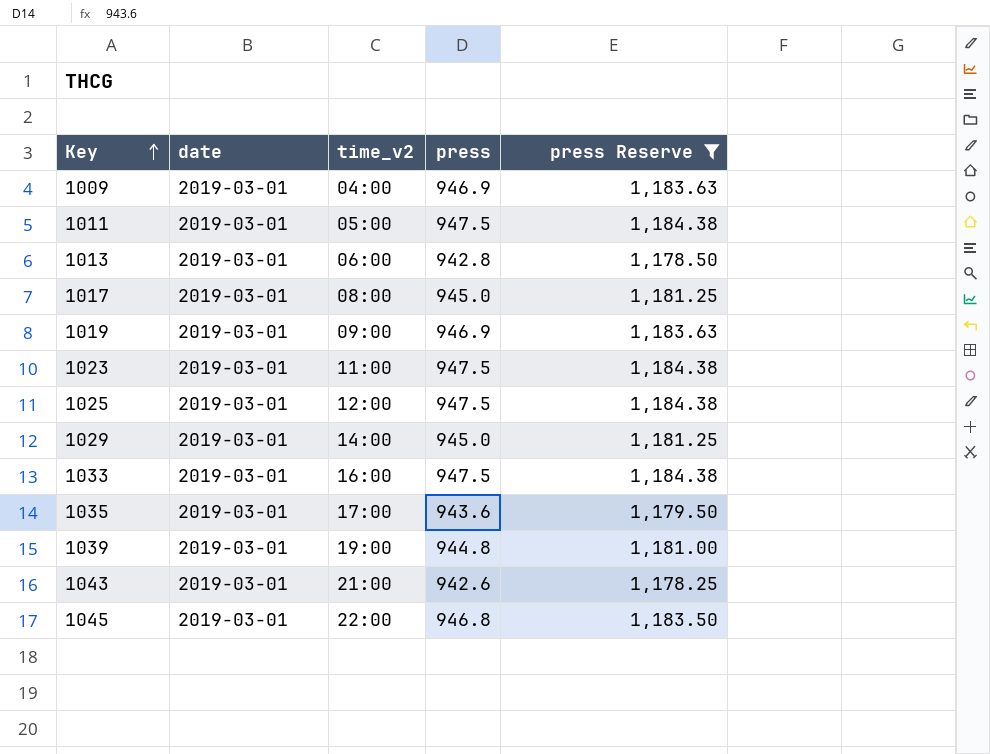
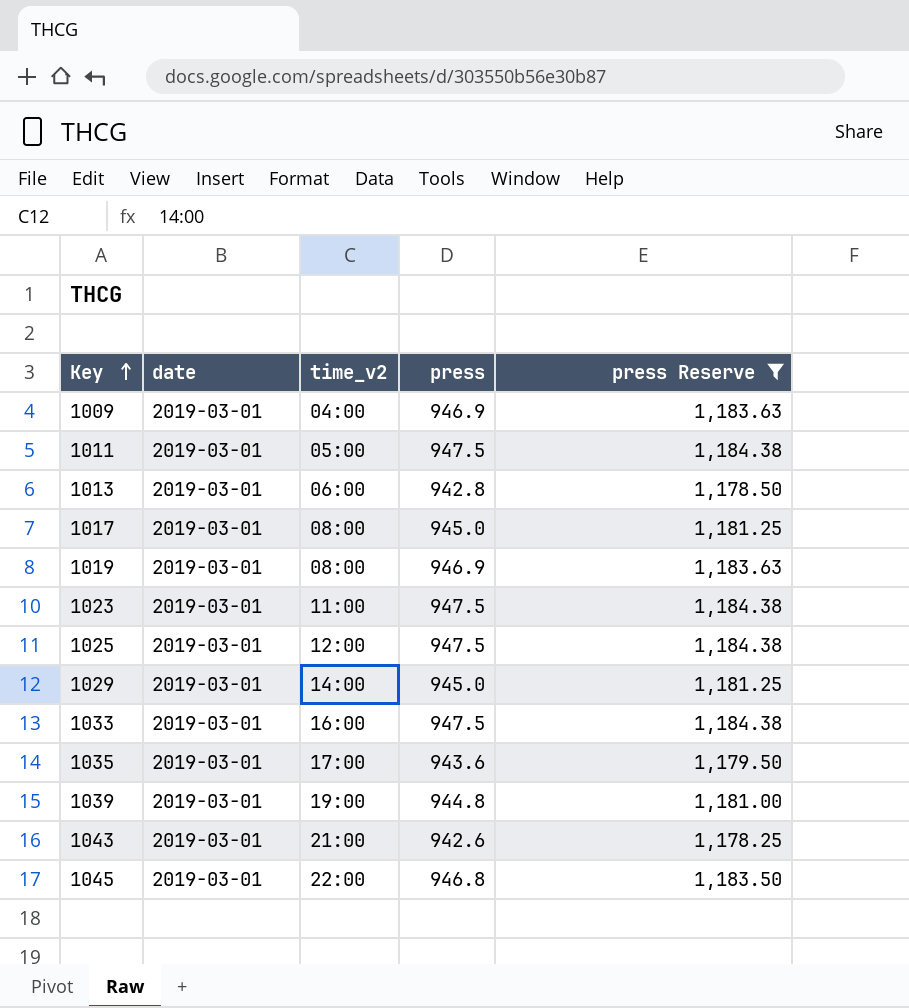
1019 | time_v2: 09:00 -> 08:00

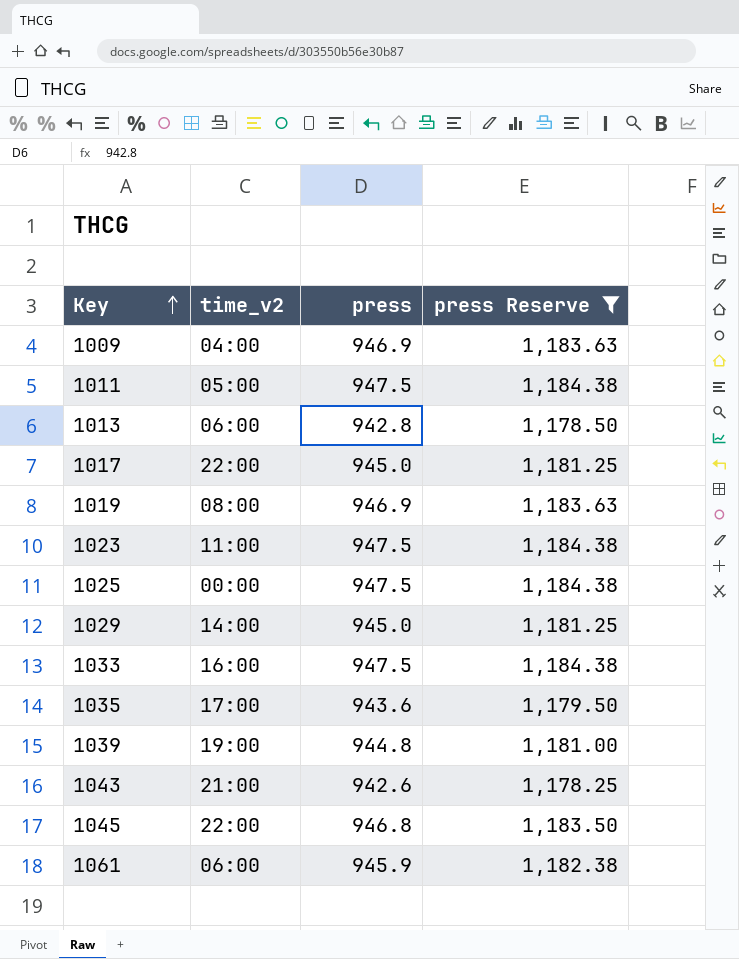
column date | position: 2 -> none
1017 | time_v2: 08:00 -> 22:00
1025 | time_v2: 12:00 -> 00:00
row 1061: none -> 06:00 | 945.9 | 1,182.38

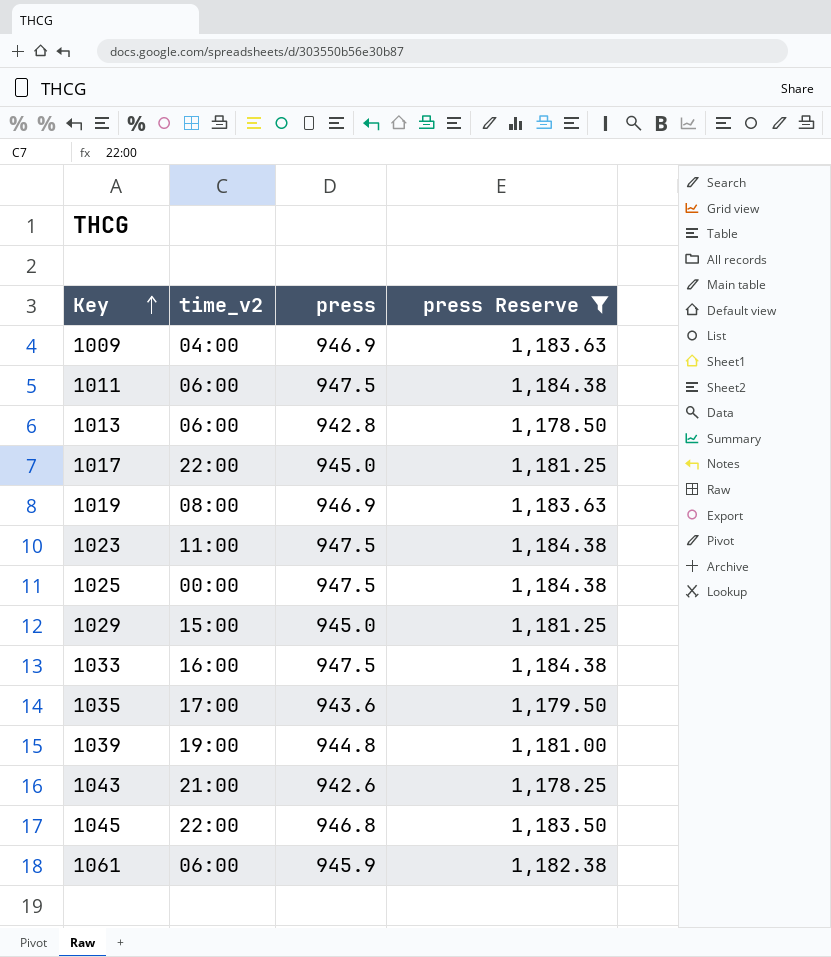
1011 | time_v2: 05:00 -> 06:00
1029 | time_v2: 14:00 -> 15:00

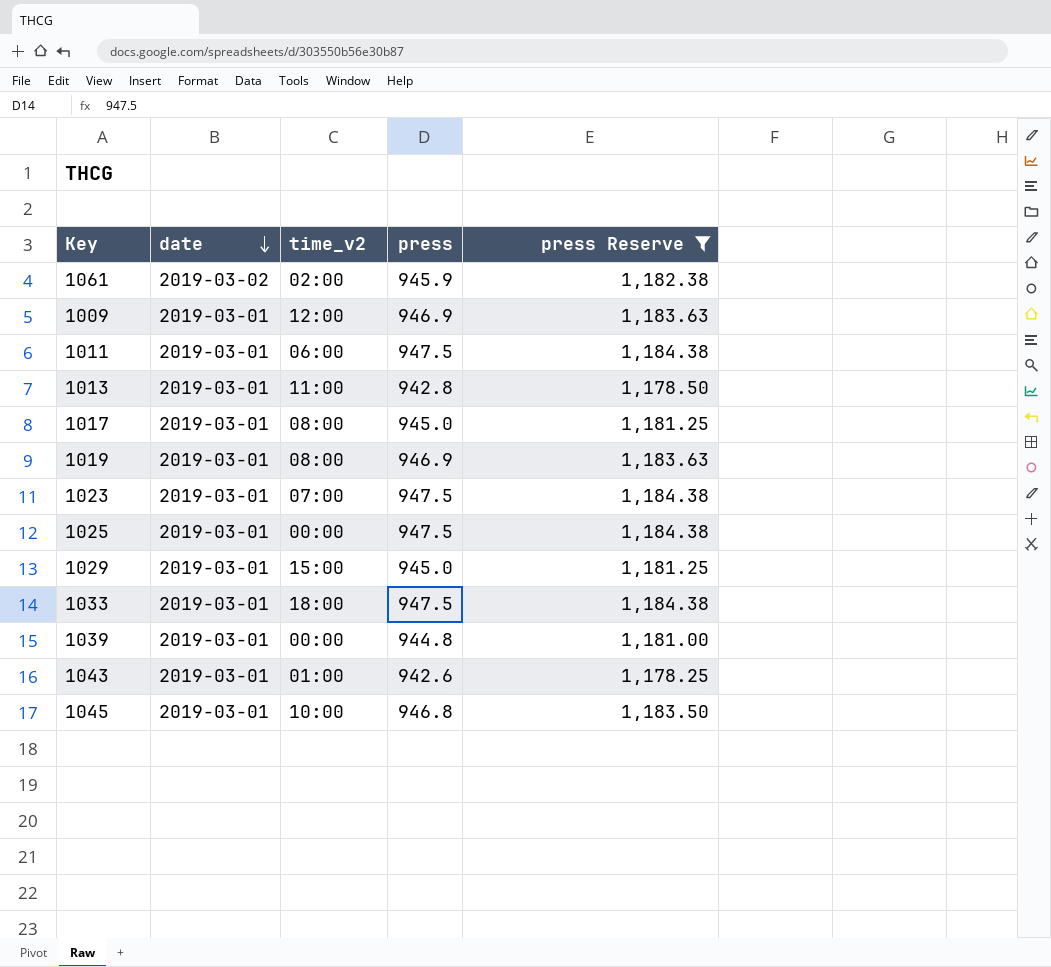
row order: Key ascending -> date descending
column date | position: none -> 2
row 1035: 17:00 | 943.6 | 1,179.50 -> none
1061 | time_v2: 06:00 -> 02:00
1009 | time_v2: 04:00 -> 12:00
1013 | time_v2: 06:00 -> 11:00
1017 | time_v2: 22:00 -> 08:00
1023 | time_v2: 11:00 -> 07:00
1033 | time_v2: 16:00 -> 18:00
1039 | time_v2: 19:00 -> 00:00
1043 | time_v2: 21:00 -> 01:00
1045 | time_v2: 22:00 -> 10:00

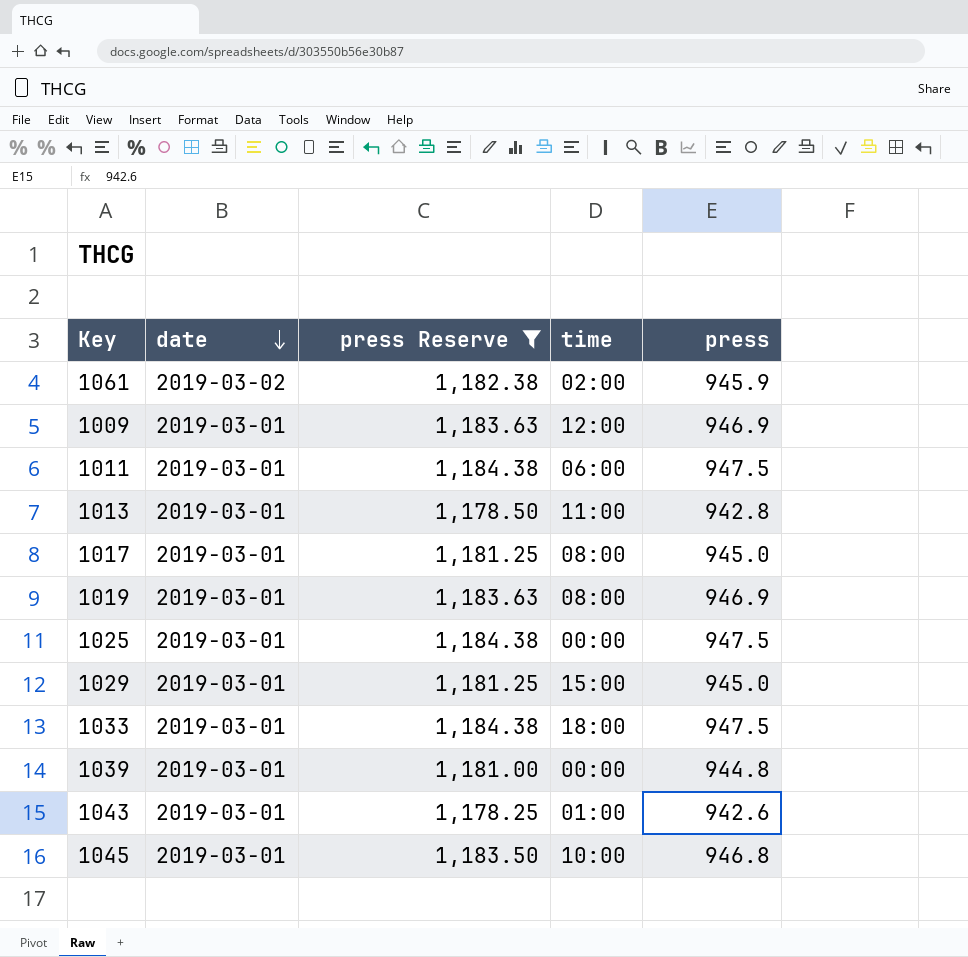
column press Reserve | position: 5 -> 3
column name: time_v2 -> time
row 1023: 2019-03-01 | 07:00 | 947.5 | 1,184.38 -> none

